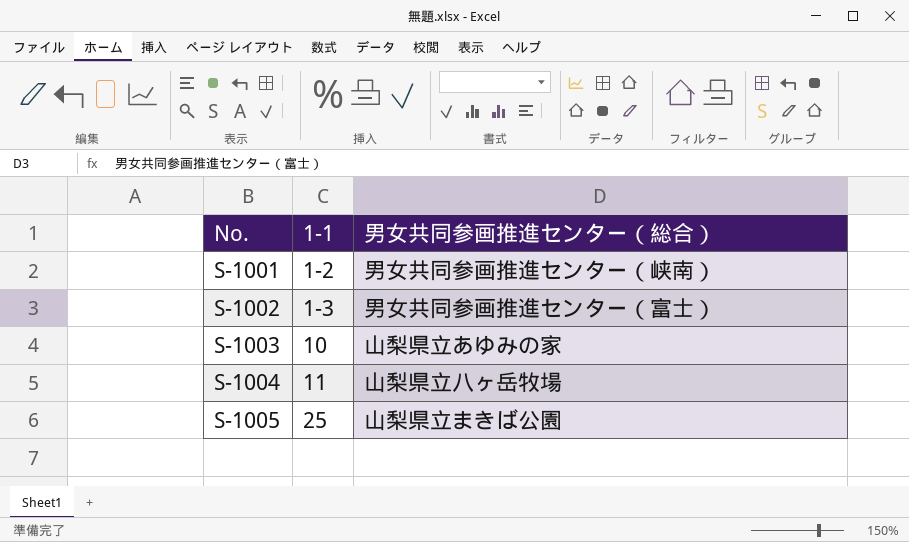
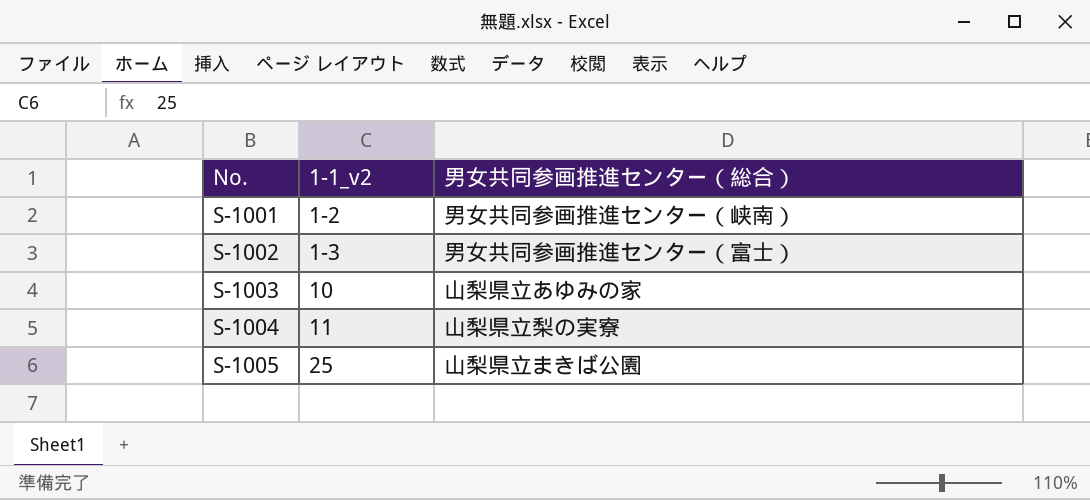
column name: 1-1 -> 1-1_v2
S-1004 | 男女共同参画推進センター（総合）: 山梨県立八ヶ岳牧場 -> 山梨県立梨の実寮

